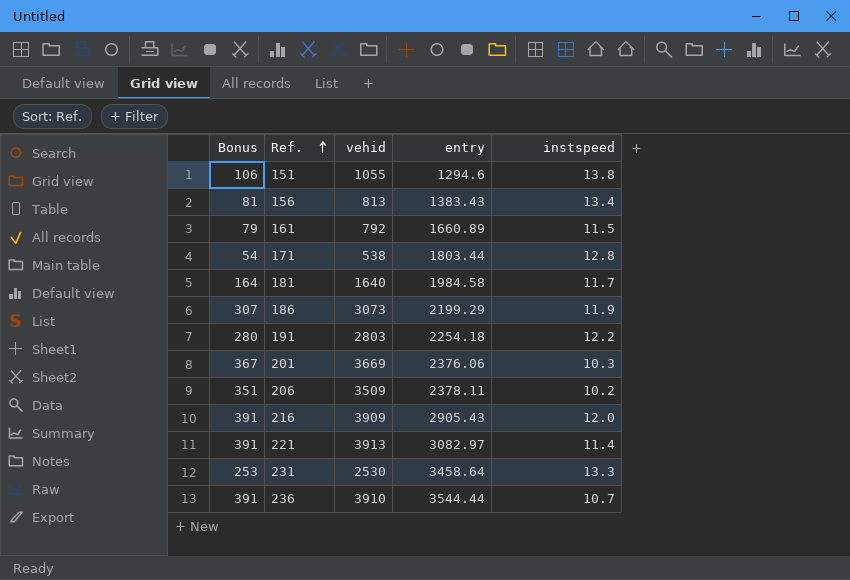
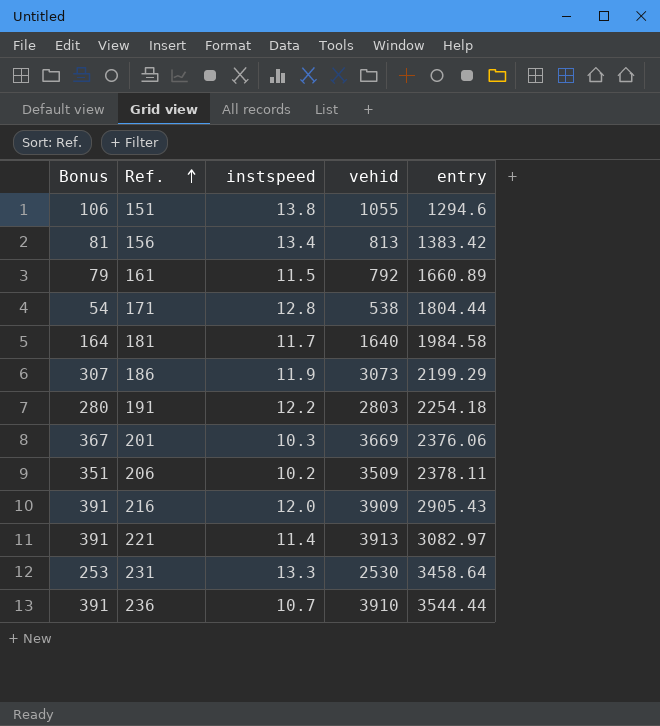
column instspeed | position: 5 -> 3
156 | entry: 1383.43 -> 1383.42
171 | entry: 1803.44 -> 1804.44

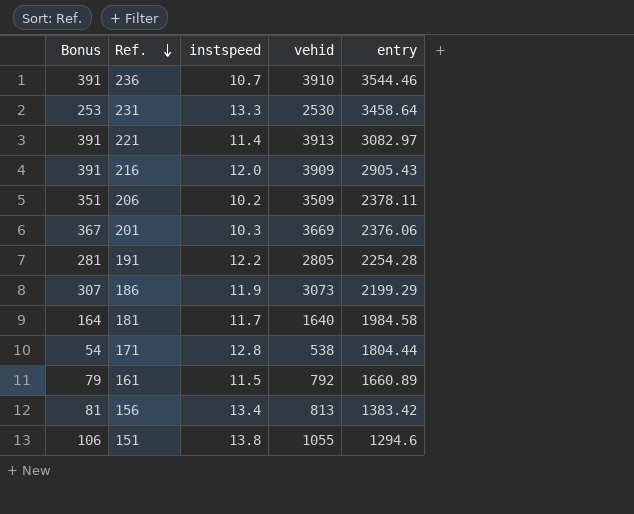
row order: Ref. ascending -> Ref. descending
236 | entry: 3544.44 -> 3544.46
191 | Bonus: 280 -> 281
191 | vehid: 2803 -> 2805
191 | entry: 2254.18 -> 2254.28

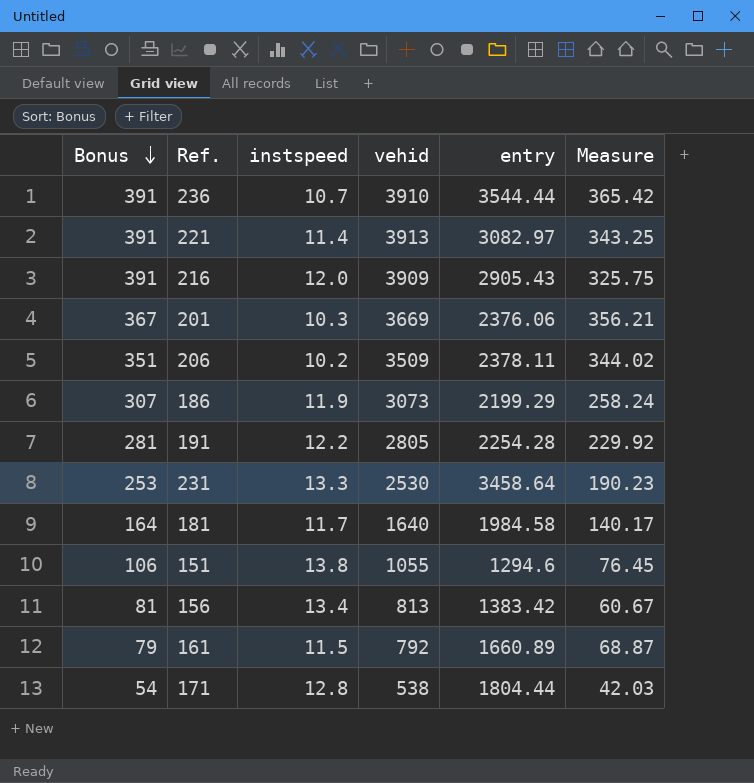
row order: Ref. descending -> Bonus descending
column Measure | formula: none -> [vehid] / [instspeed]
236 | entry: 3544.46 -> 3544.44

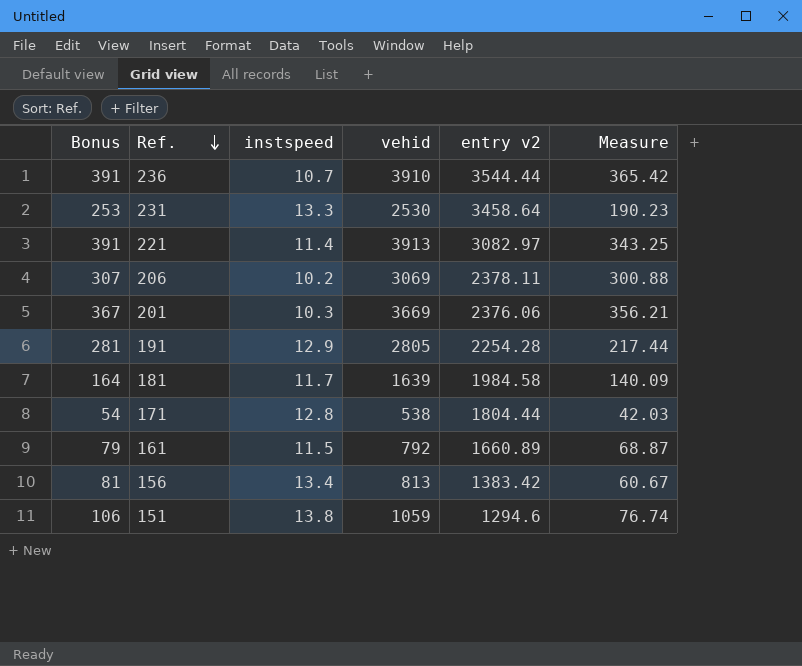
row order: Bonus descending -> Ref. descending
column name: entry -> entry v2
row 216: 391 | 12.0 | 3909 | 2905.43 | 325.75 -> none
row 186: 307 | 11.9 | 3073 | 2199.29 | 258.24 -> none
206 | Bonus: 351 -> 307
206 | vehid: 3509 -> 3069
206 | Measure: 344.02 -> 300.88
191 | instspeed: 12.2 -> 12.9
191 | Measure: 229.92 -> 217.44
181 | vehid: 1640 -> 1639
181 | Measure: 140.17 -> 140.09
151 | vehid: 1055 -> 1059
151 | Measure: 76.45 -> 76.74

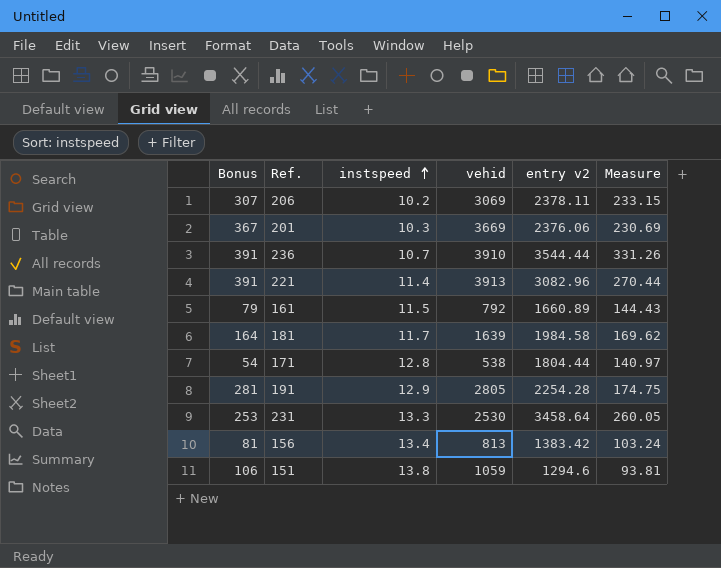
row order: Ref. descending -> instspeed ascending
column Measure | formula: [vehid] / [instspeed] -> [entry v2] / [instspeed]
221 | entry v2: 3082.97 -> 3082.96

